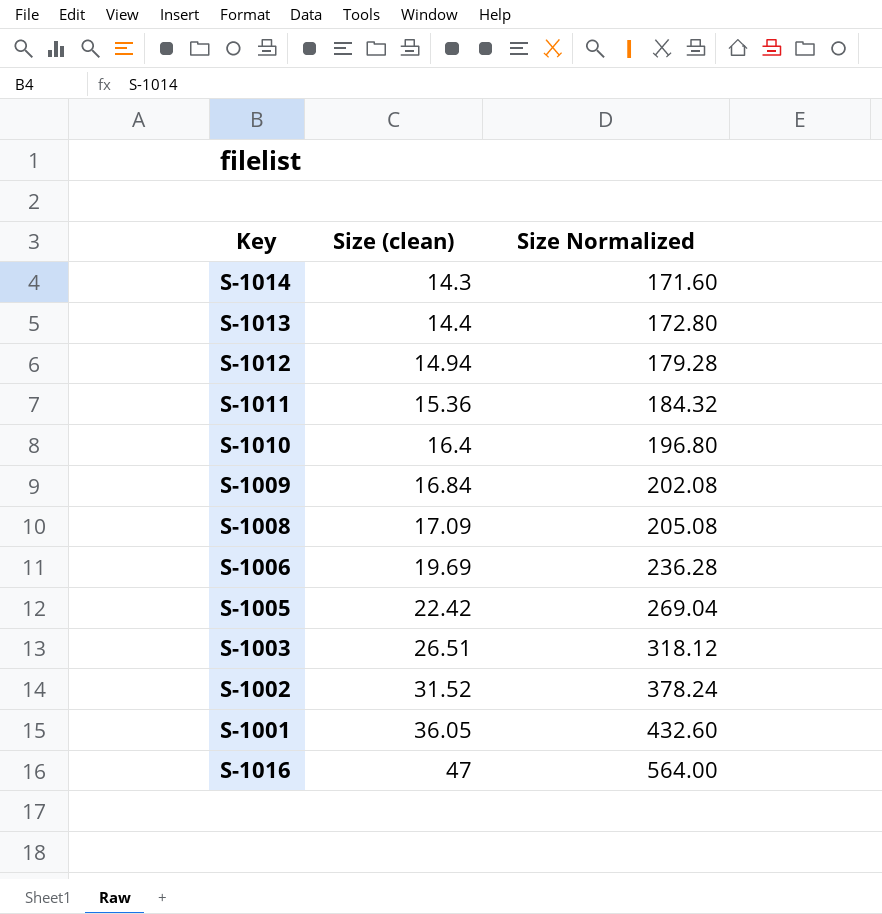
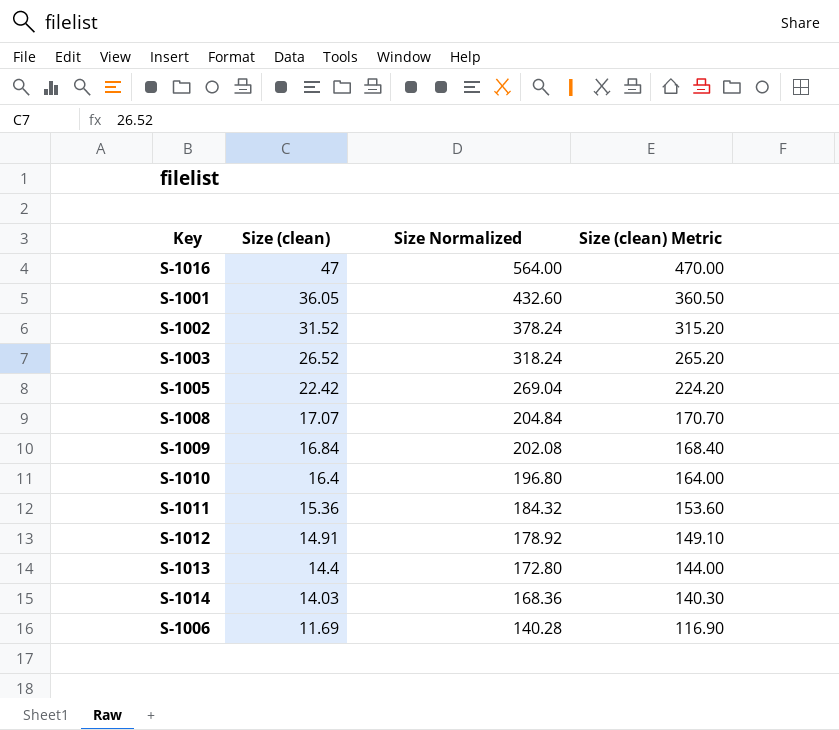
row order: Size (clean) ascending -> Size (clean) descending
column Size (clean) Metric | formula: none -> [Size (clean)] * 10
S-1003 | Size (clean): 26.51 -> 26.52
S-1003 | Size Normalized: 318.12 -> 318.24
S-1008 | Size (clean): 17.09 -> 17.07
S-1008 | Size Normalized: 205.08 -> 204.84
S-1012 | Size (clean): 14.94 -> 14.91
S-1012 | Size Normalized: 179.28 -> 178.92
S-1014 | Size (clean): 14.3 -> 14.03
S-1014 | Size Normalized: 171.60 -> 168.36
S-1006 | Size (clean): 19.69 -> 11.69
S-1006 | Size Normalized: 236.28 -> 140.28

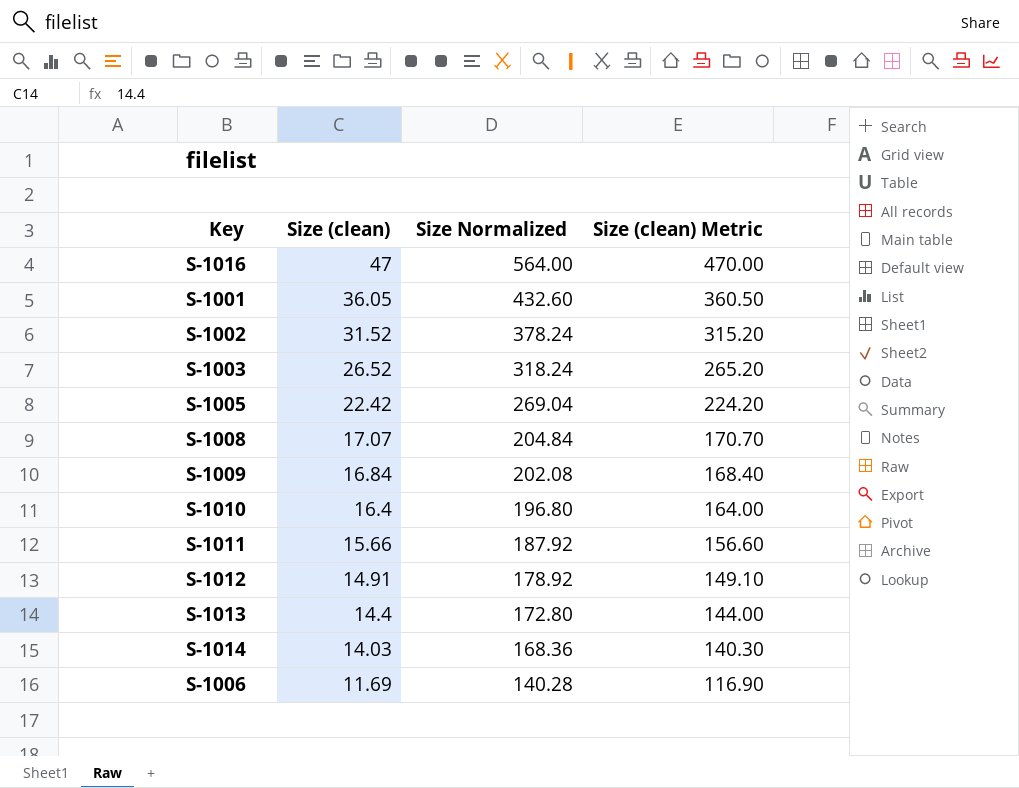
S-1011 | Size (clean): 15.36 -> 15.66
S-1011 | Size Normalized: 184.32 -> 187.92
S-1011 | Size (clean) Metric: 153.60 -> 156.60

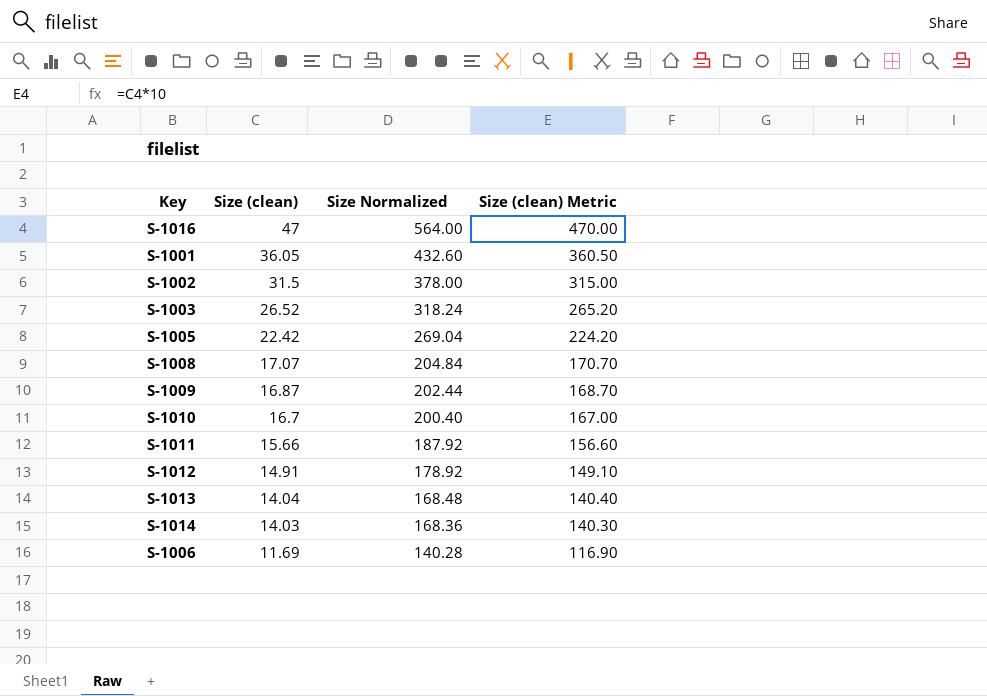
S-1002 | Size (clean): 31.52 -> 31.5
S-1002 | Size Normalized: 378.24 -> 378.00
S-1002 | Size (clean) Metric: 315.20 -> 315.00
S-1009 | Size (clean): 16.84 -> 16.87
S-1009 | Size Normalized: 202.08 -> 202.44
S-1009 | Size (clean) Metric: 168.40 -> 168.70
S-1010 | Size (clean): 16.4 -> 16.7
S-1010 | Size Normalized: 196.80 -> 200.40
S-1010 | Size (clean) Metric: 164.00 -> 167.00
S-1013 | Size (clean): 14.4 -> 14.04
S-1013 | Size Normalized: 172.80 -> 168.48
S-1013 | Size (clean) Metric: 144.00 -> 140.40

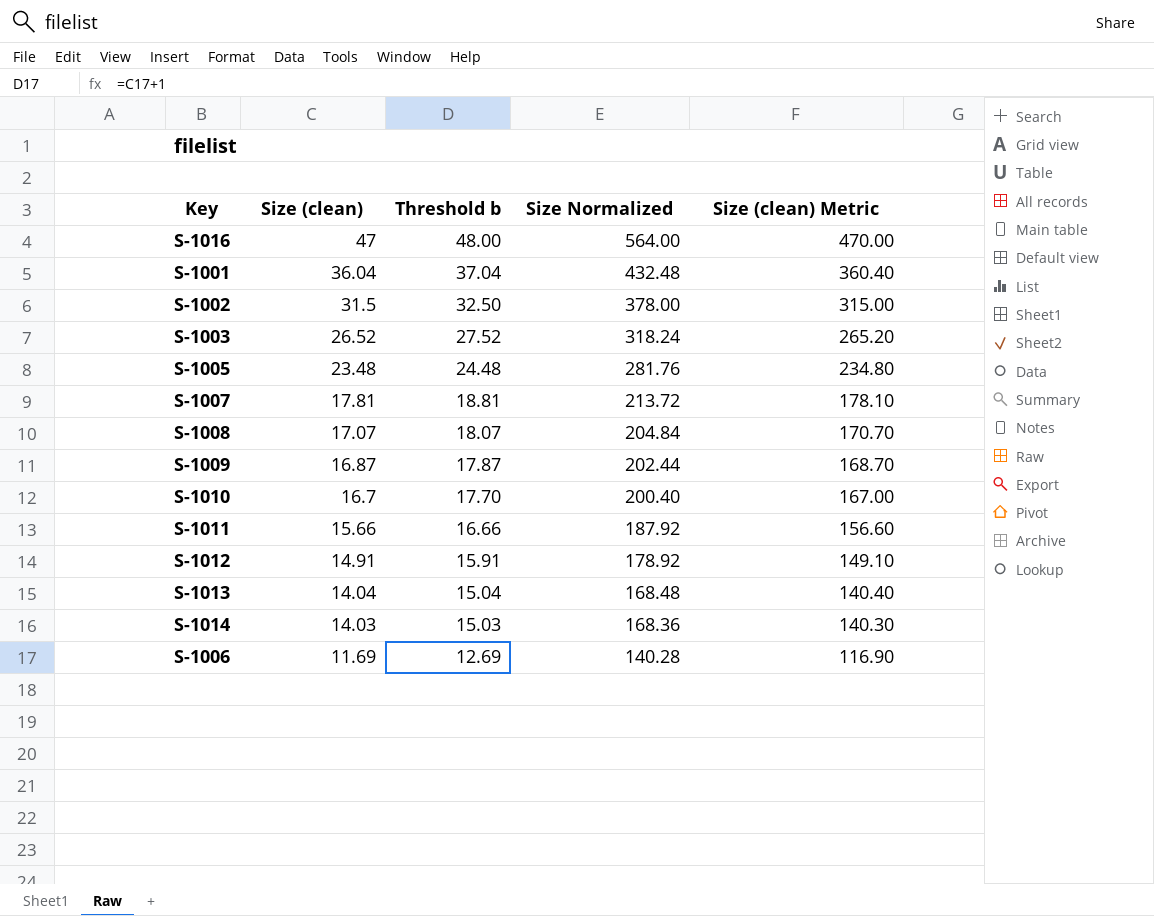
column Threshold b | formula: none -> [Size (clean)] + 1
S-1001 | Size (clean): 36.05 -> 36.04
S-1001 | Size Normalized: 432.60 -> 432.48
S-1001 | Size (clean) Metric: 360.50 -> 360.40
S-1005 | Size (clean): 22.42 -> 23.48
S-1005 | Size Normalized: 269.04 -> 281.76
S-1005 | Size (clean) Metric: 224.20 -> 234.80
row S-1007: none -> 17.81 | 18.81 | 213.72 | 178.10

